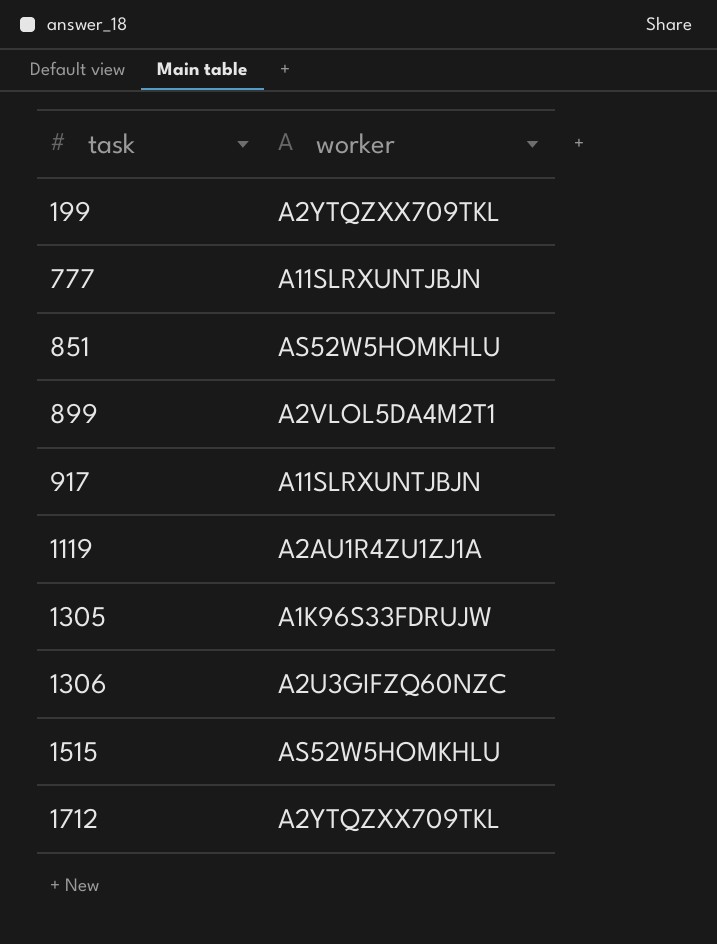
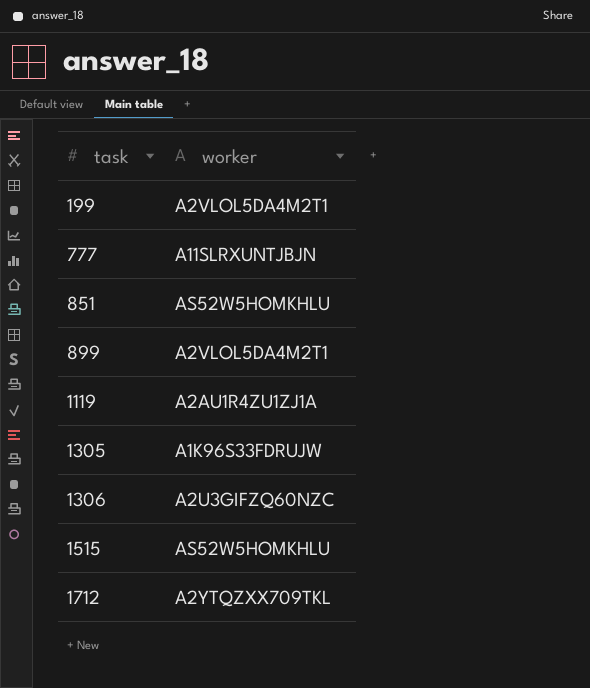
row 917: A11SLRXUNTJBJN -> none
199 | worker: A2YTQZXX709TKL -> A2VLOL5DA4M2T1

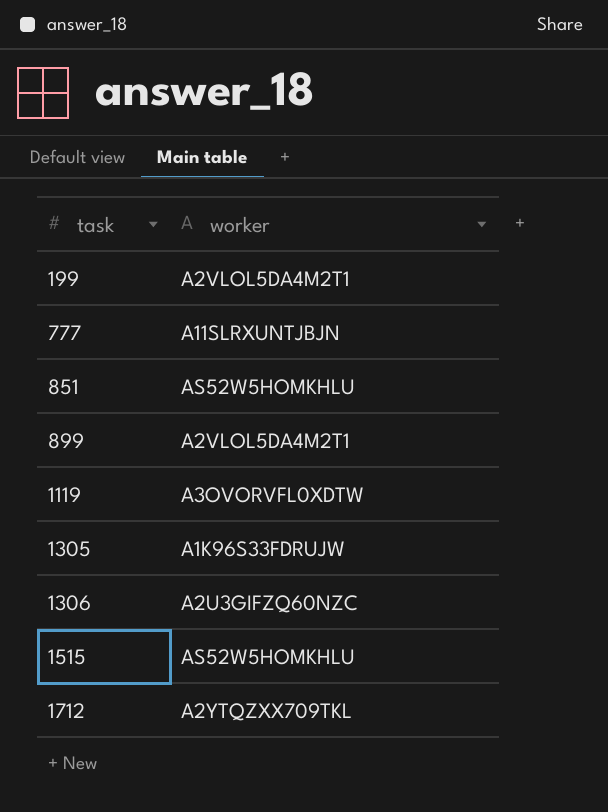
1119 | worker: A2AU1R4ZU1ZJ1A -> A3OVORVFL0XDTW

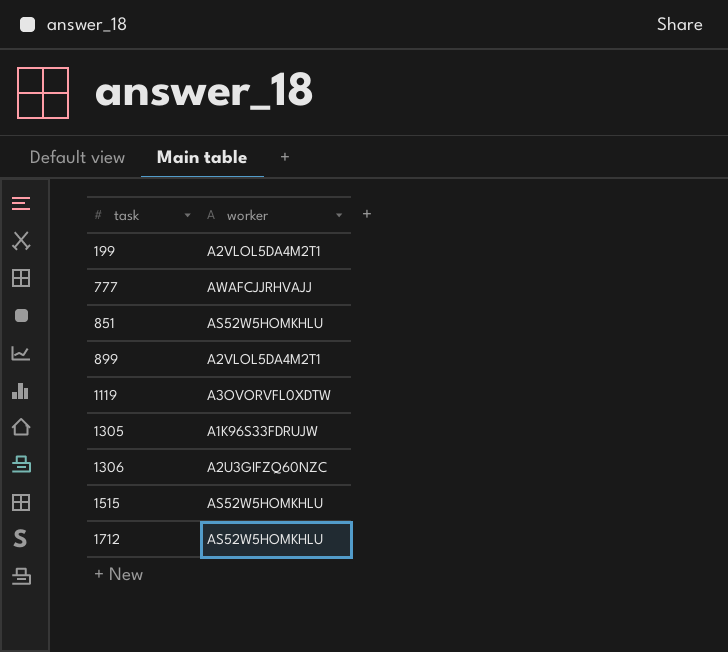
777 | worker: A11SLRXUNTJBJN -> AWAFCJJRHVAJJ
1712 | worker: A2YTQZXX709TKL -> AS52W5HOMKHLU

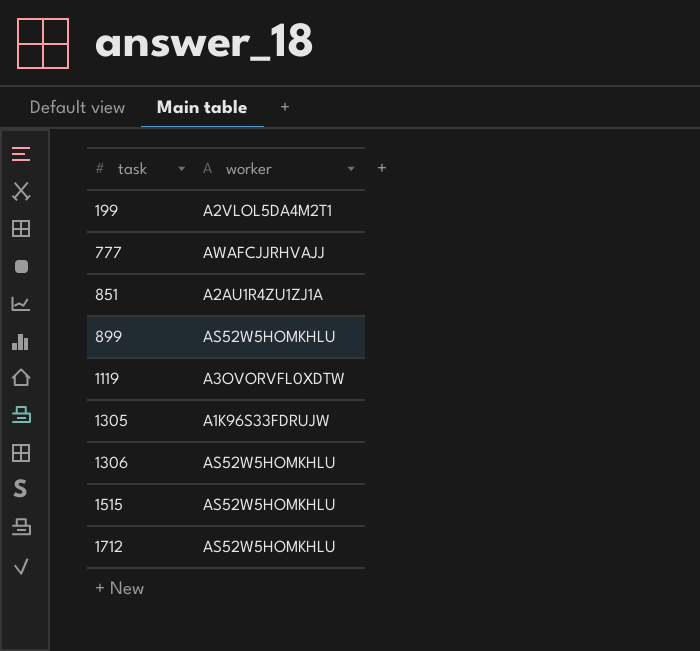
851 | worker: AS52W5HOMKHLU -> A2AU1R4ZU1ZJ1A
899 | worker: A2VLOL5DA4M2T1 -> AS52W5HOMKHLU
1306 | worker: A2U3GIFZQ60NZC -> AS52W5HOMKHLU

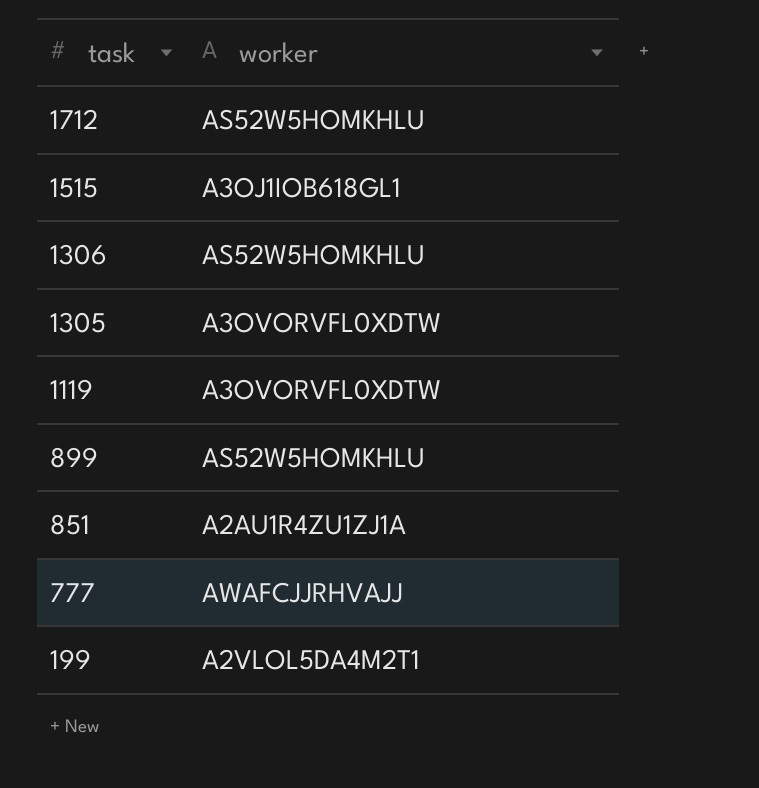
row order: task ascending -> task descending
1515 | worker: AS52W5HOMKHLU -> A3OJ1IOB618GL1
1305 | worker: A1K96S33FDRUJW -> A3OVORVFL0XDTW

